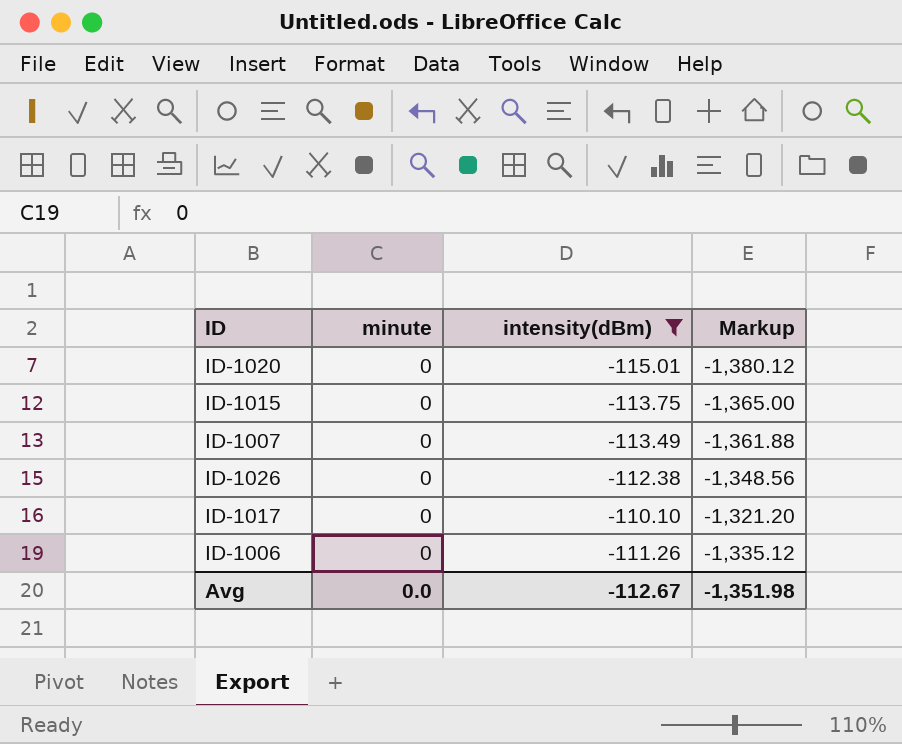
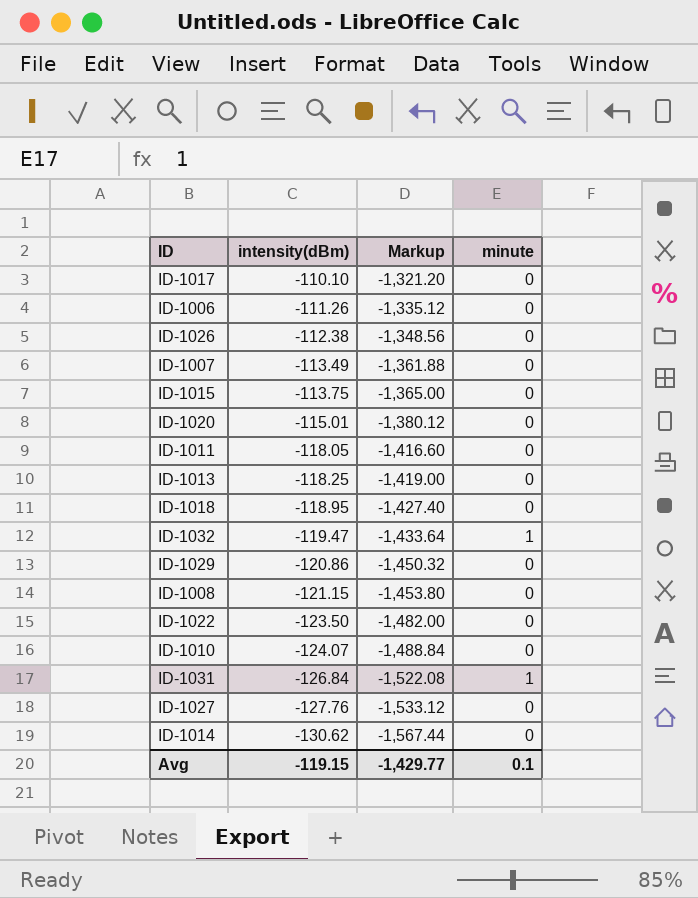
filter: intensity(dBm) >= -115.01 -> none
row order: none -> intensity(dBm) descending
column minute | position: 2 -> 4
Avg | intensity(dBm): -112.67 -> -119.15
Avg | Markup: -1,351.98 -> -1,429.77
Avg | minute: 0.0 -> 0.1

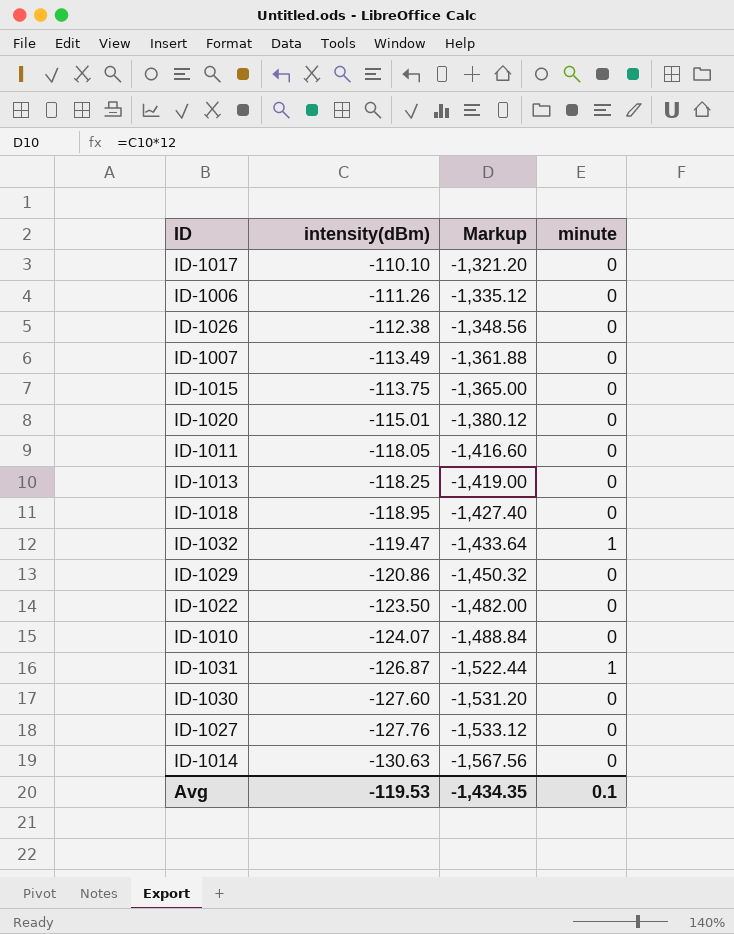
row ID-1008: -121.15 | -1,453.80 | 0 -> none
ID-1031 | intensity(dBm): -126.84 -> -126.87
ID-1031 | Markup: -1,522.08 -> -1,522.44
row ID-1030: none -> -127.60 | -1,531.20 | 0
ID-1014 | intensity(dBm): -130.62 -> -130.63
ID-1014 | Markup: -1,567.44 -> -1,567.56
Avg | intensity(dBm): -119.15 -> -119.53
Avg | Markup: -1,429.77 -> -1,434.35

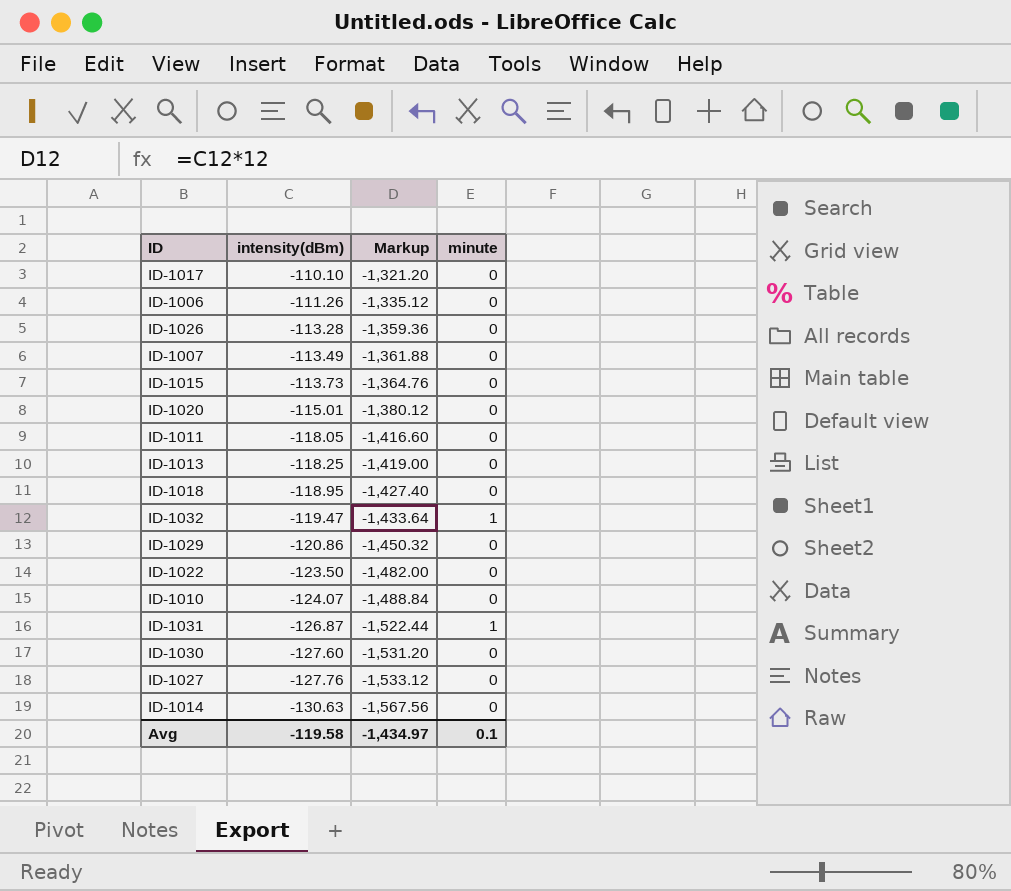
ID-1026 | intensity(dBm): -112.38 -> -113.28
ID-1026 | Markup: -1,348.56 -> -1,359.36
ID-1015 | intensity(dBm): -113.75 -> -113.73
ID-1015 | Markup: -1,365.00 -> -1,364.76
Avg | intensity(dBm): -119.53 -> -119.58
Avg | Markup: -1,434.35 -> -1,434.97

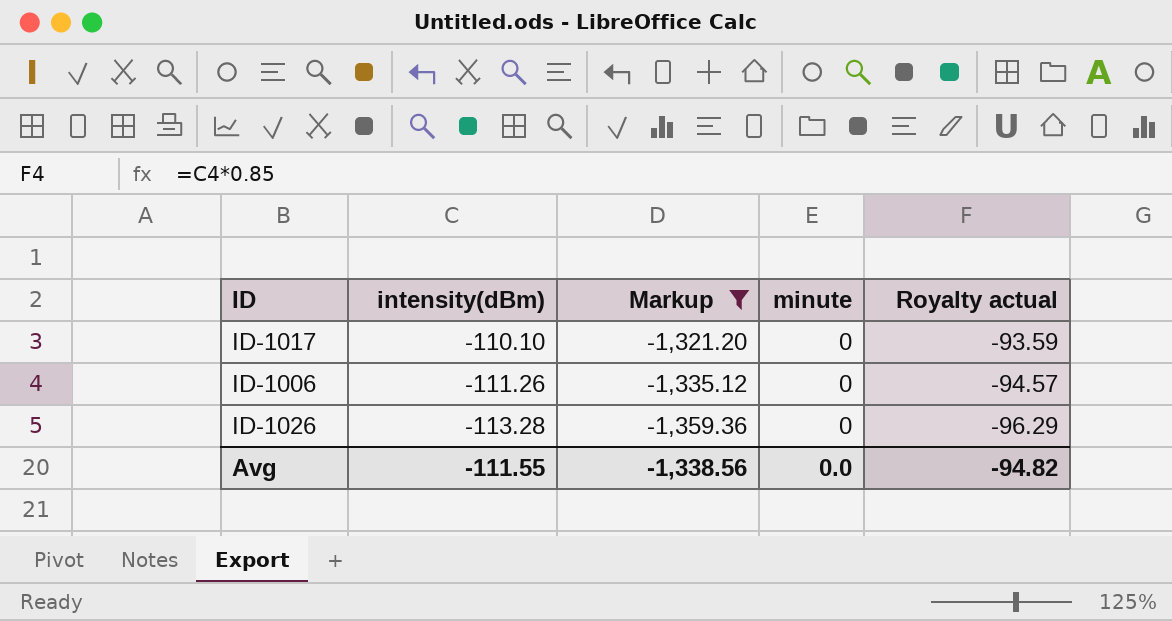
filter: none -> Markup >= -1,359.36
column Royalty actual | formula: none -> [intensity(dBm)] * 0.85
Avg | intensity(dBm): -119.58 -> -111.55
Avg | Markup: -1,434.97 -> -1,338.56
Avg | minute: 0.1 -> 0.0

